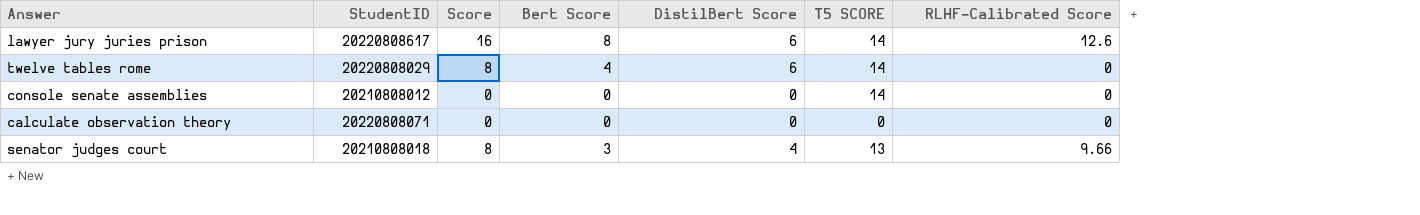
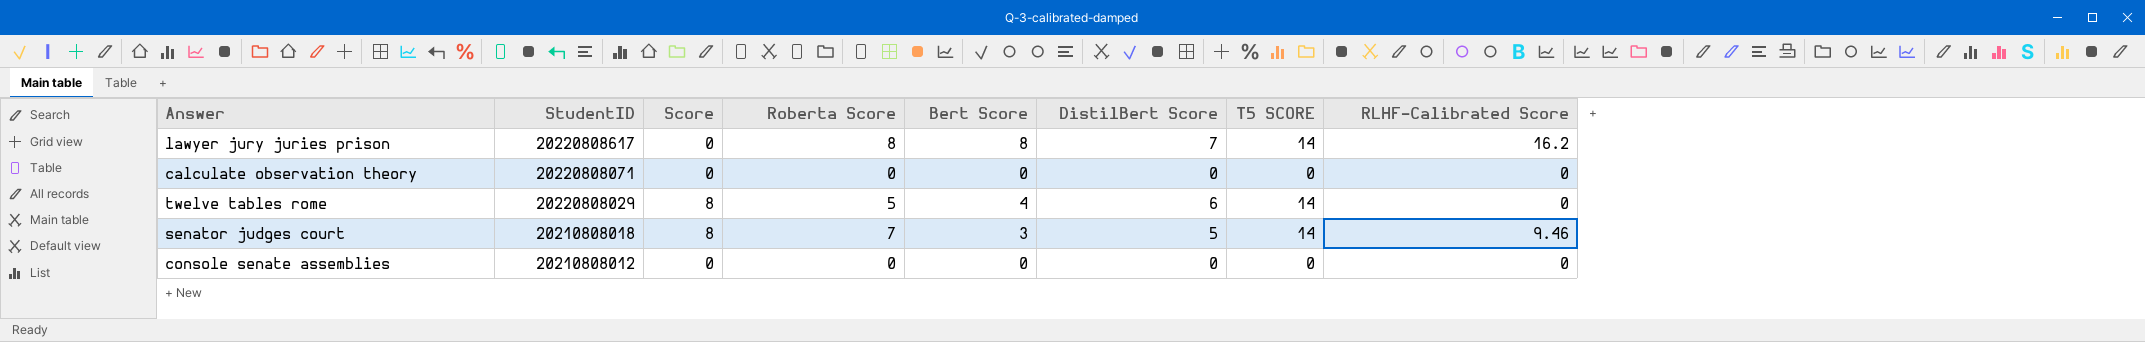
row order: none -> StudentID descending
column Roberta Score | position: none -> 4
lawyer jury juries prison | Score: 16 -> 0
lawyer jury juries prison | DistilBert Score: 6 -> 7
lawyer jury juries prison | RLHF-Calibrated Score: 12.6 -> 16.2
senator judges court | DistilBert Score: 4 -> 5
senator judges court | T5 SCORE: 13 -> 14
senator judges court | RLHF-Calibrated Score: 9.66 -> 9.46
console senate assemblies | T5 SCORE: 14 -> 0

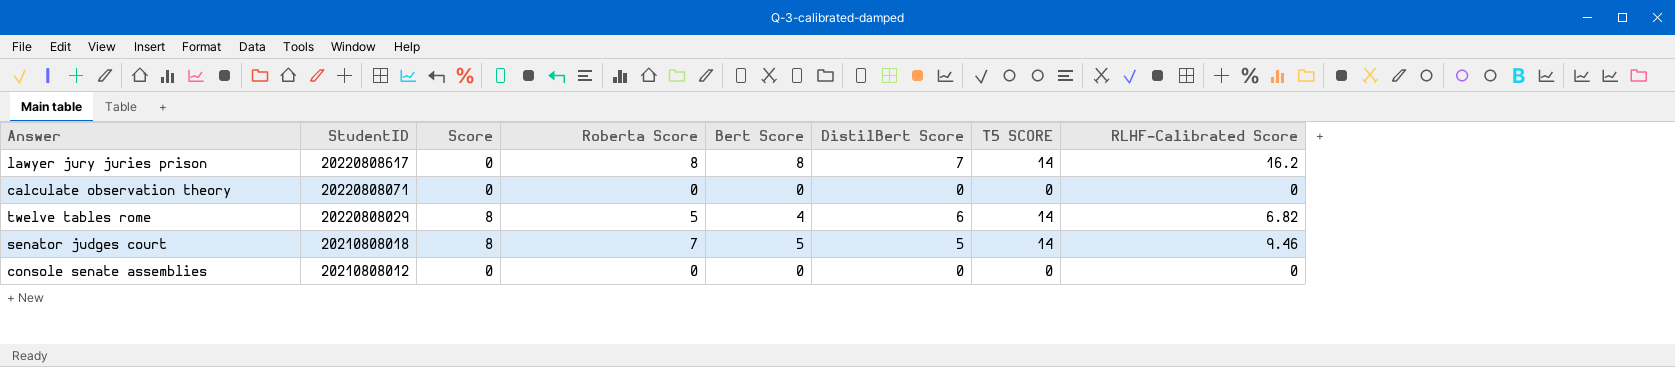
twelve tables rome | RLHF-Calibrated Score: 0 -> 6.82
senator judges court | Bert Score: 3 -> 5

